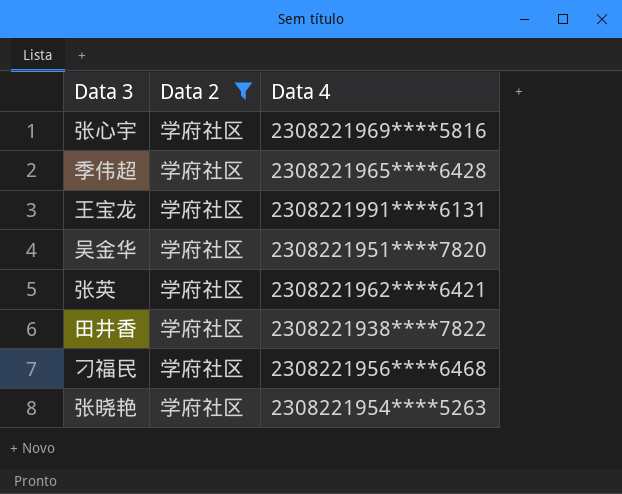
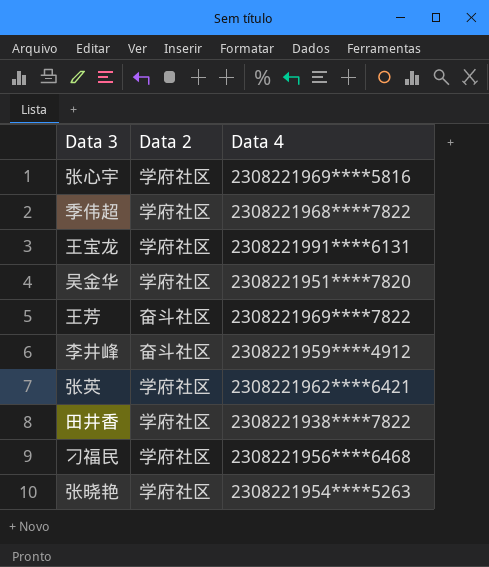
filter: Data 2 = 学府社区 -> none
季伟超 | Data 4: 2308221965****6428 -> 2308221968****7822

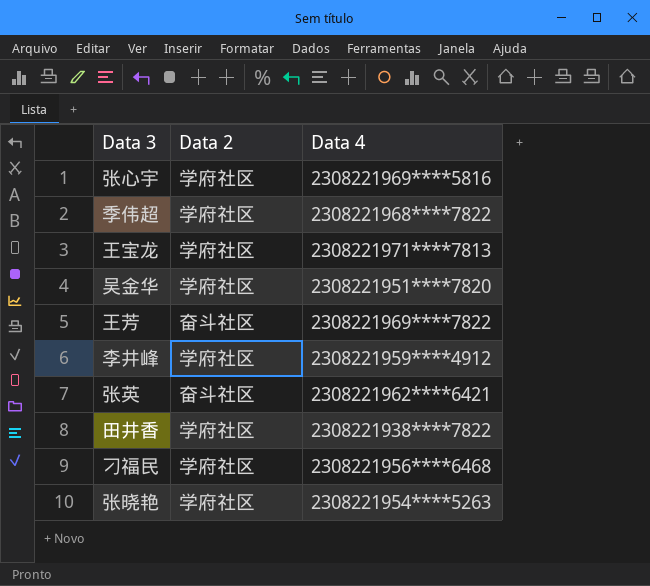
王宝龙 | Data 4: 2308221991****6131 -> 2308221971****7813
李井峰 | Data 2: 奋斗社区 -> 学府社区
张英 | Data 2: 学府社区 -> 奋斗社区

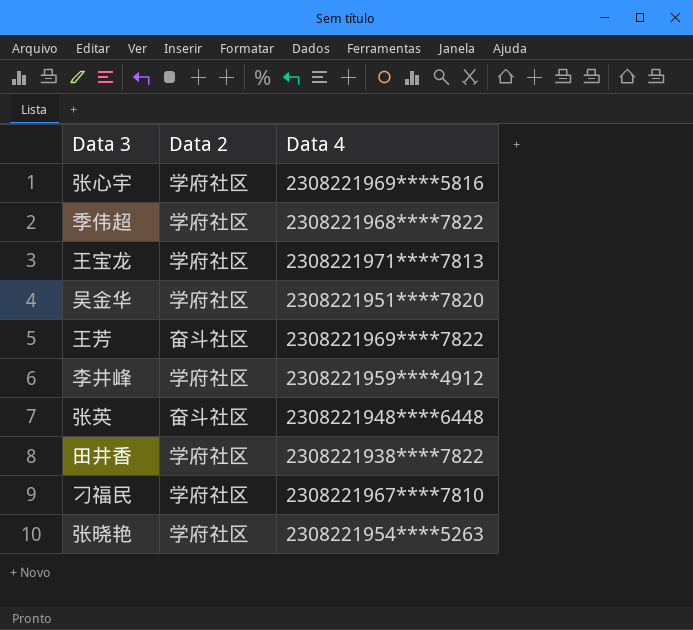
张英 | Data 4: 2308221962****6421 -> 2308221948****6448
刁福民 | Data 4: 2308221956****6468 -> 2308221967****7810

